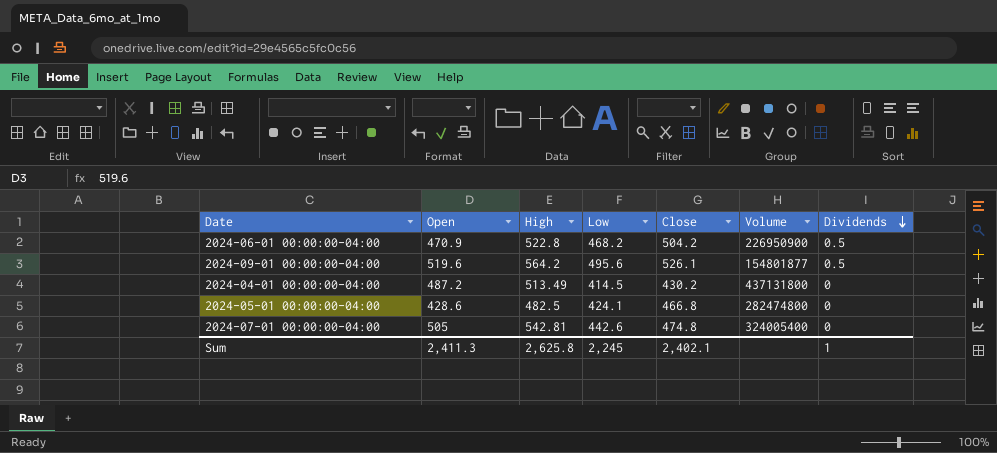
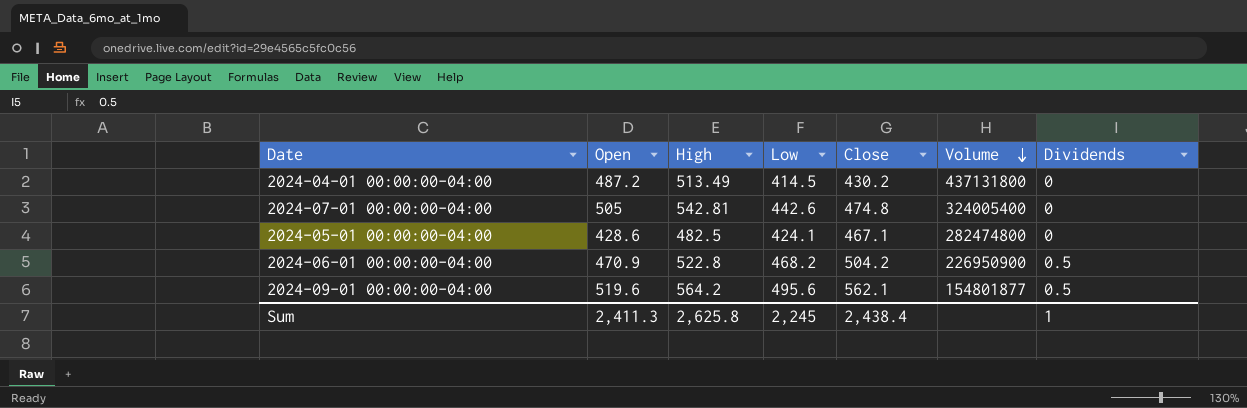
row order: Dividends descending -> Volume descending
2024-05-01 00:00:00-04:00 | Close: 466.8 -> 467.1
2024-09-01 00:00:00-04:00 | Close: 526.1 -> 562.1
Sum | Close: 2,402.1 -> 2,438.4

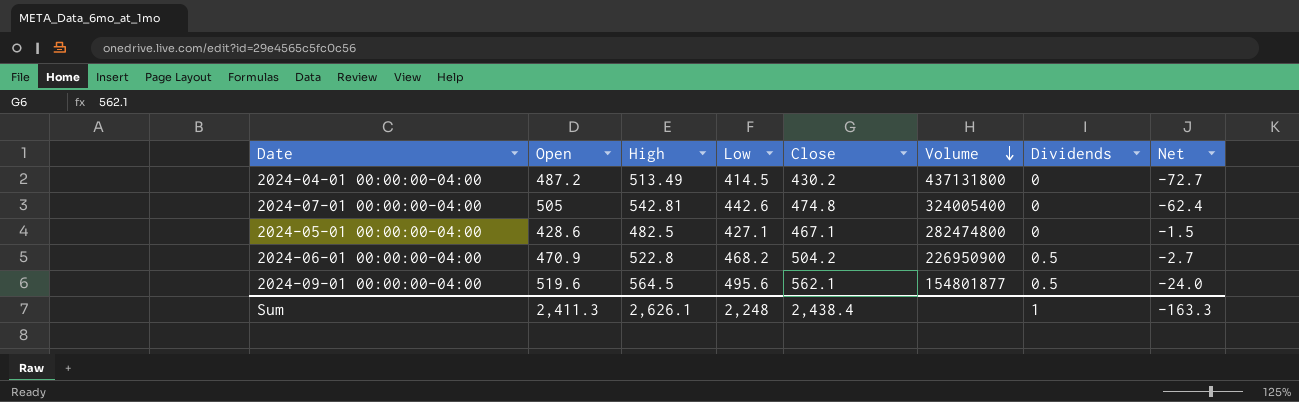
column Net | formula: none -> [Low] - [Open]
2024-05-01 00:00:00-04:00 | Low: 424.1 -> 427.1
2024-09-01 00:00:00-04:00 | High: 564.2 -> 564.5
Sum | High: 2,625.8 -> 2,626.1
Sum | Low: 2,245 -> 2,248

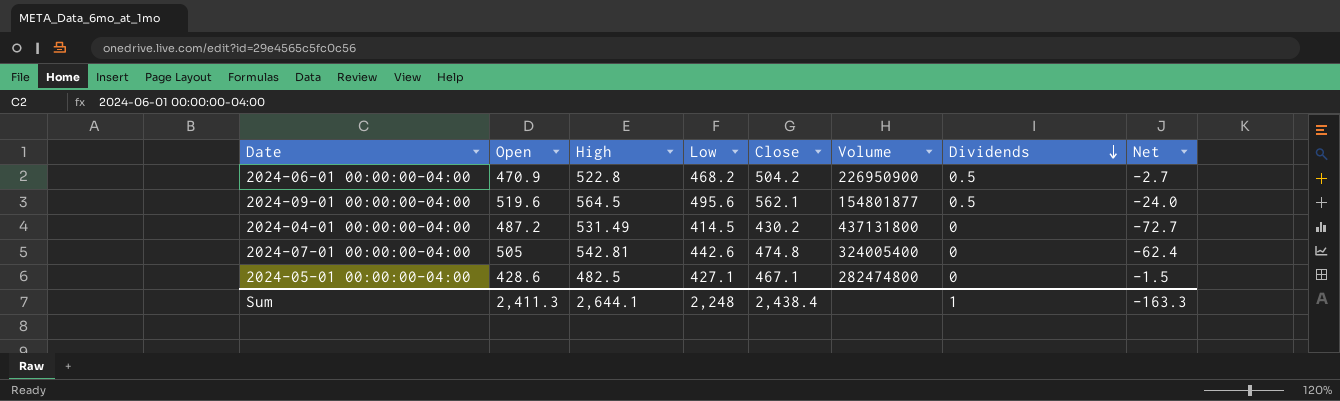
row order: Volume descending -> Dividends descending
2024-04-01 00:00:00-04:00 | High: 513.49 -> 531.49
Sum | High: 2,626.1 -> 2,644.1

